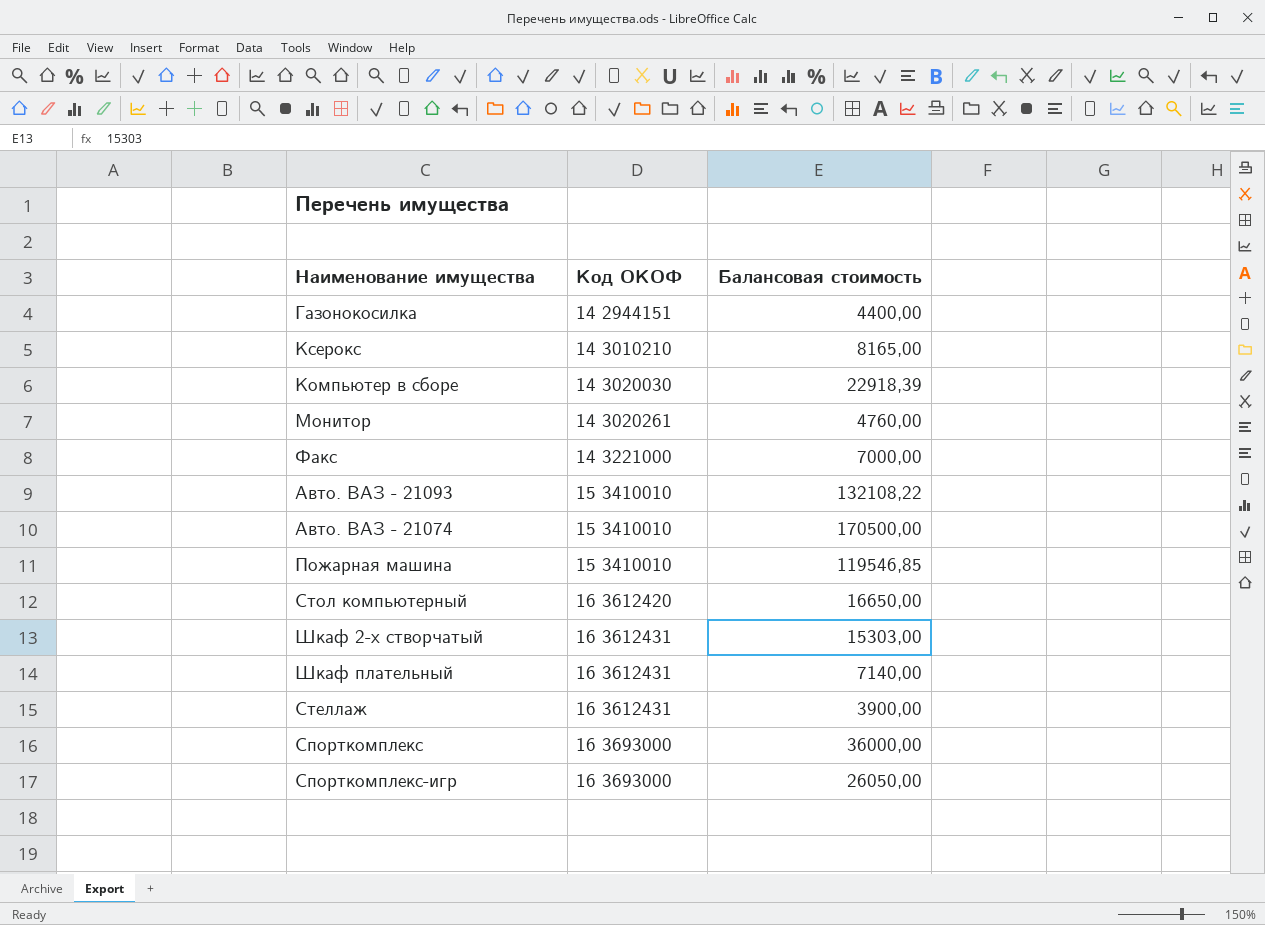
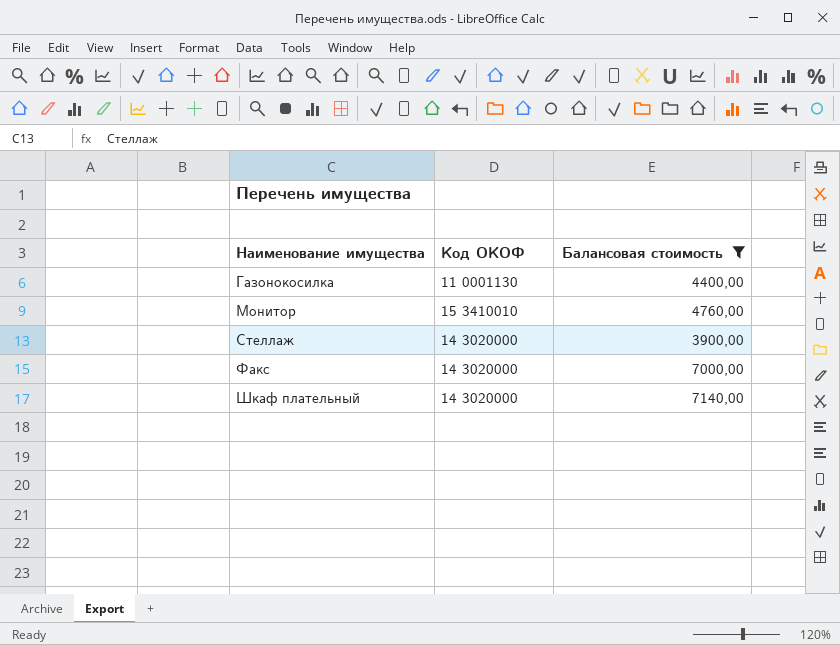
filter: none -> Балансовая стоимость <= 7140,00
row order: Код ОКОФ ascending -> Наименование имущества ascending
Газонокосилка | Код ОКОФ: 14 2944151 -> 11 0001130
Монитор | Код ОКОФ: 14 3020261 -> 15 3410010
Стеллаж | Код ОКОФ: 16 3612431 -> 14 3020000
Факс | Код ОКОФ: 14 3221000 -> 14 3020000
Шкаф плательный | Код ОКОФ: 16 3612431 -> 14 3020000

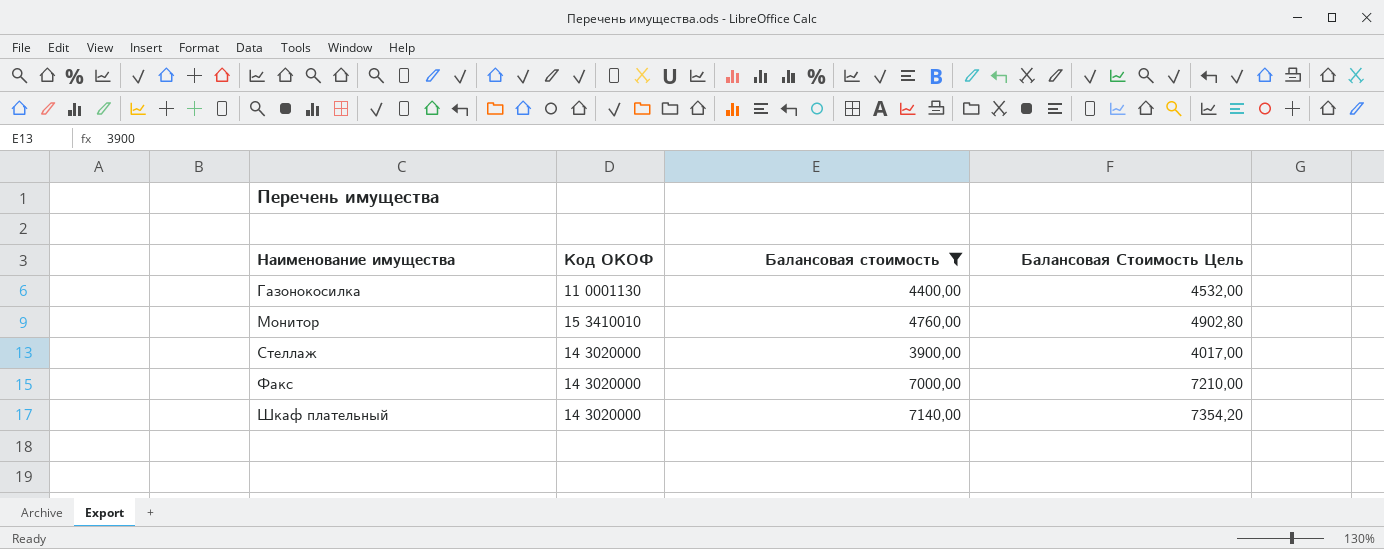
column Балансовая Стоимость Цель | formula: none -> [Балансовая стоимость] * 1,03

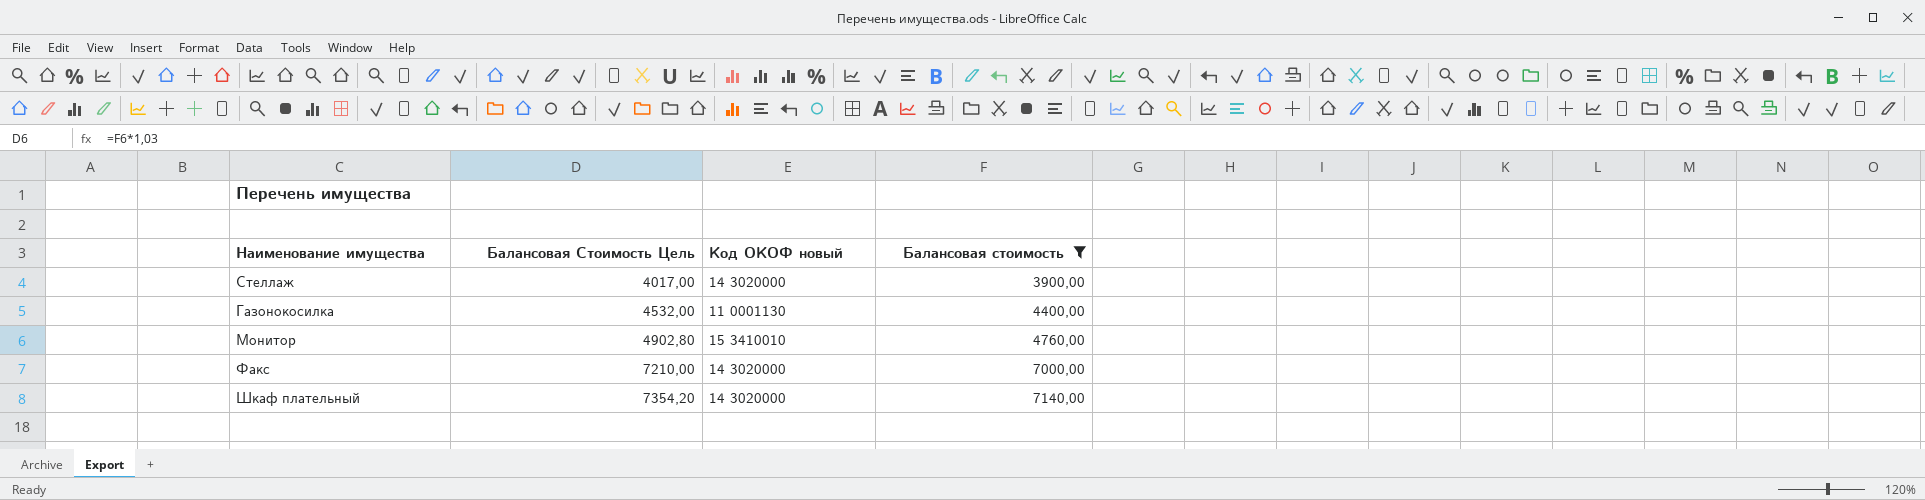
row order: Наименование имущества ascending -> Балансовая Стоимость Цель ascending
column Балансовая Стоимость Цель | position: 4 -> 2
column name: Код ОКОФ -> Код ОКОФ новый

